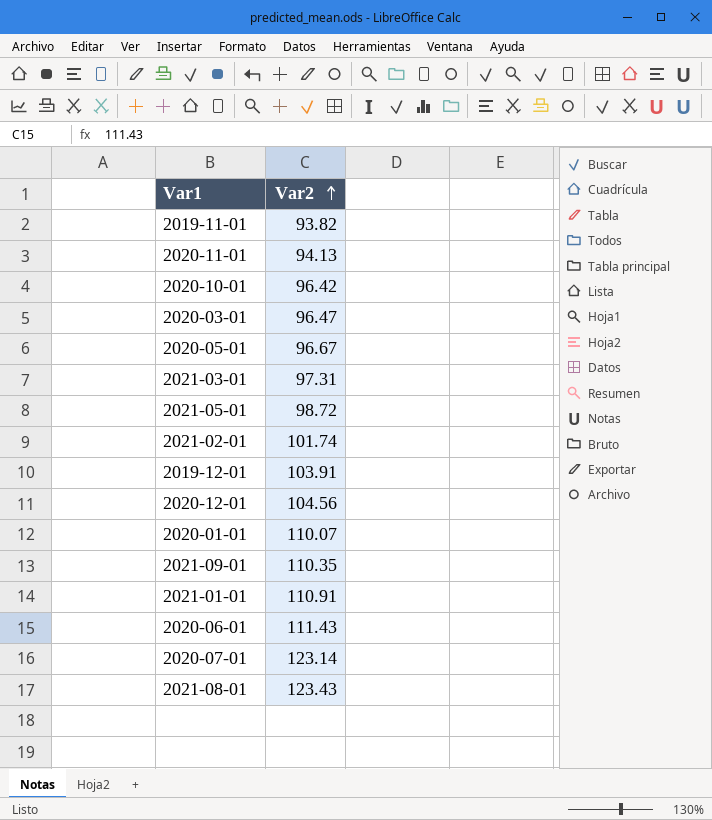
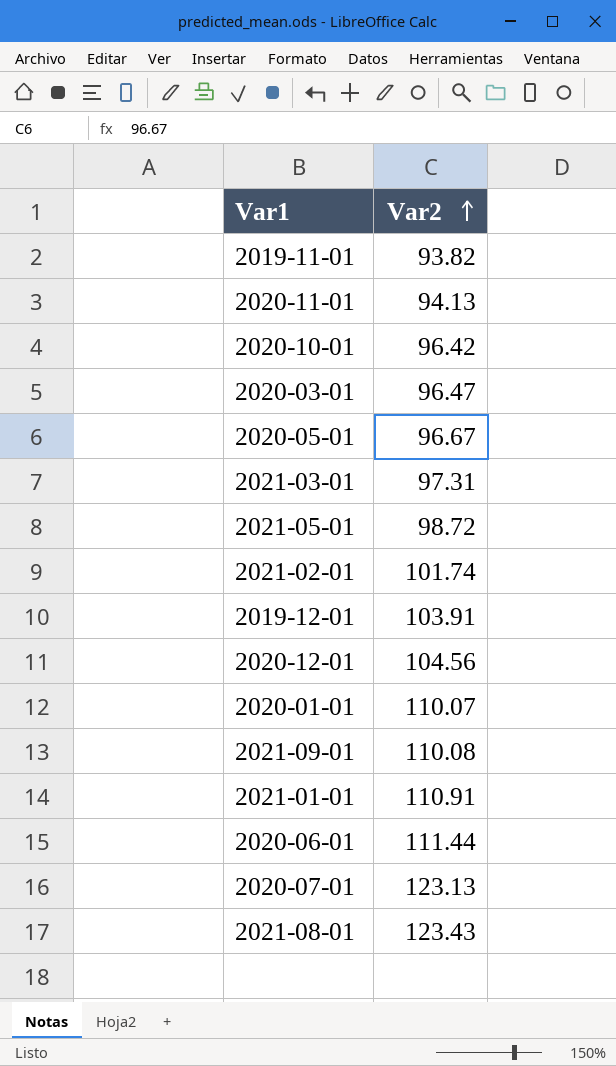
2021-09-01 | Var2: 110.35 -> 110.08
2020-06-01 | Var2: 111.43 -> 111.44
2020-07-01 | Var2: 123.14 -> 123.13

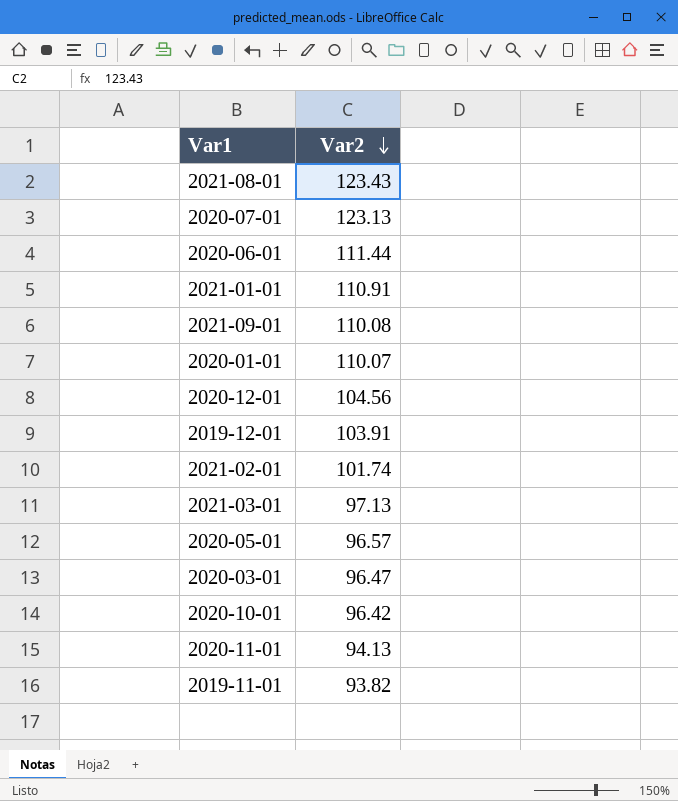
row order: Var2 ascending -> Var2 descending
row 2021-05-01: 98.72 -> none
2021-03-01 | Var2: 97.31 -> 97.13
2020-05-01 | Var2: 96.67 -> 96.57

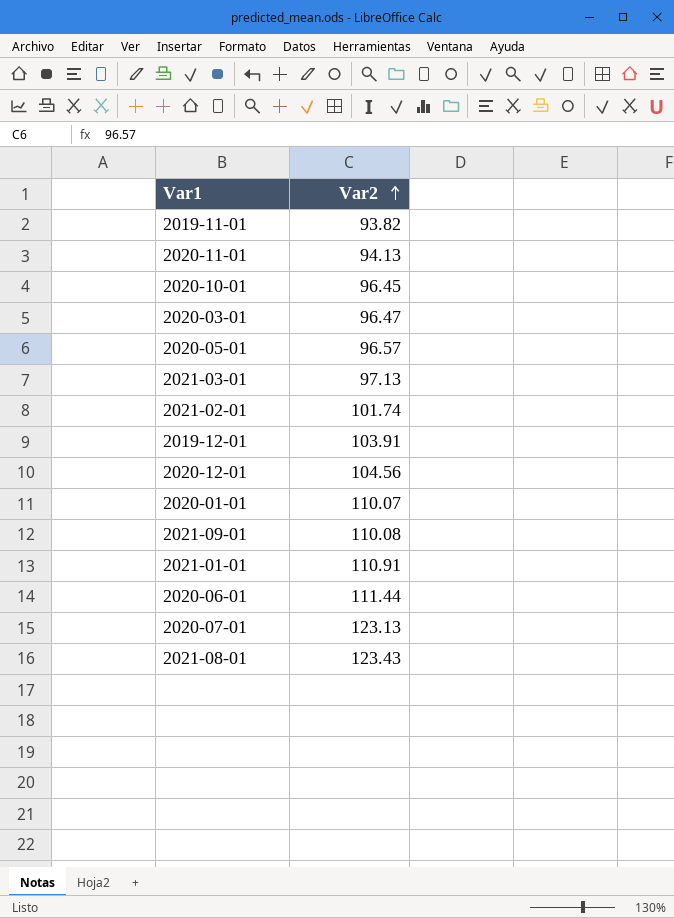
row order: Var2 descending -> Var2 ascending
2020-10-01 | Var2: 96.42 -> 96.45

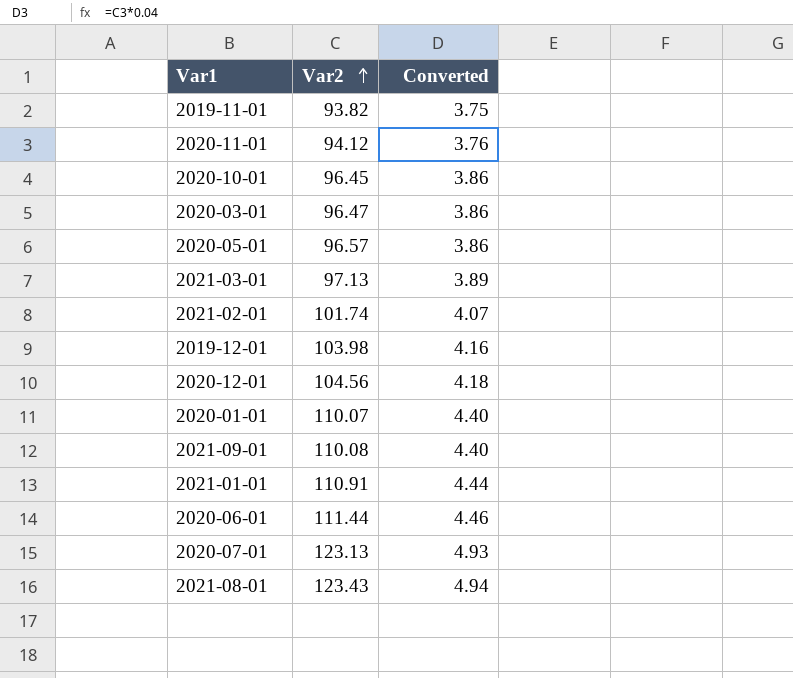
column Converted | formula: none -> [Var2] * 0.04
2020-11-01 | Var2: 94.13 -> 94.12
2019-12-01 | Var2: 103.91 -> 103.98

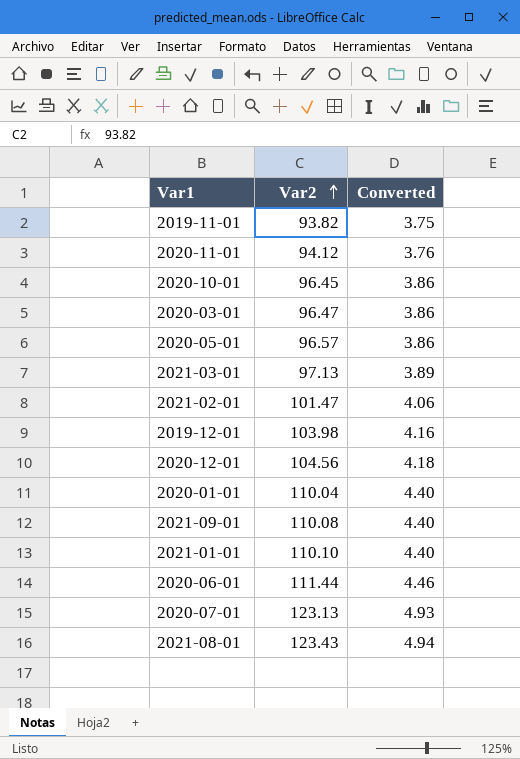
2021-02-01 | Var2: 101.74 -> 101.47
2021-02-01 | Converted: 4.07 -> 4.06
2020-01-01 | Var2: 110.07 -> 110.04
2021-01-01 | Var2: 110.91 -> 110.10
2021-01-01 | Converted: 4.44 -> 4.40

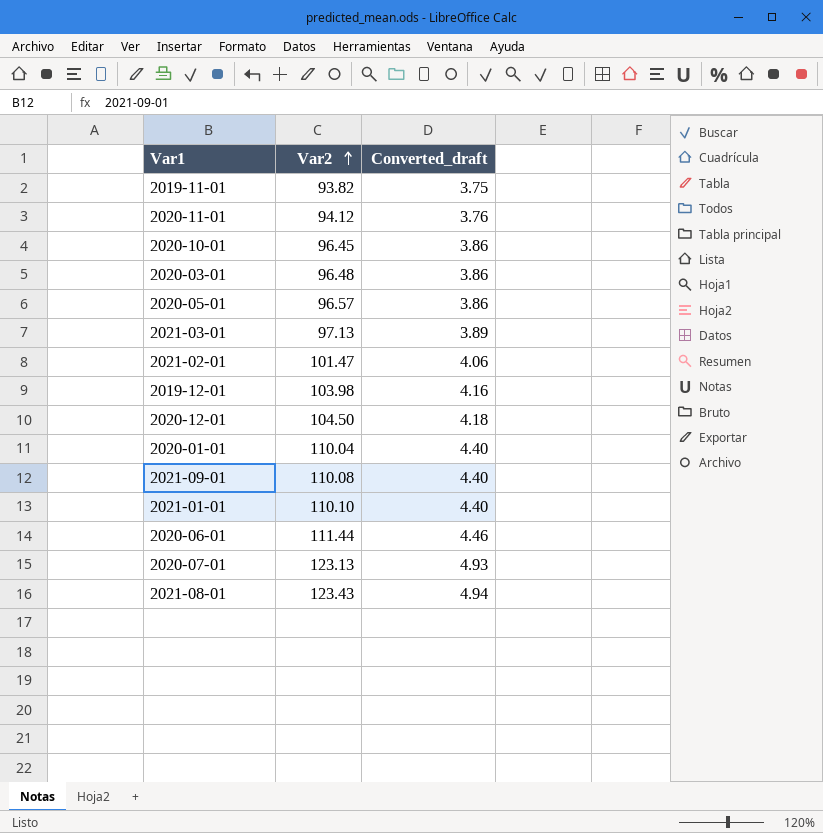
column name: Converted -> Converted_draft
2020-03-01 | Var2: 96.47 -> 96.48
2020-12-01 | Var2: 104.56 -> 104.50

